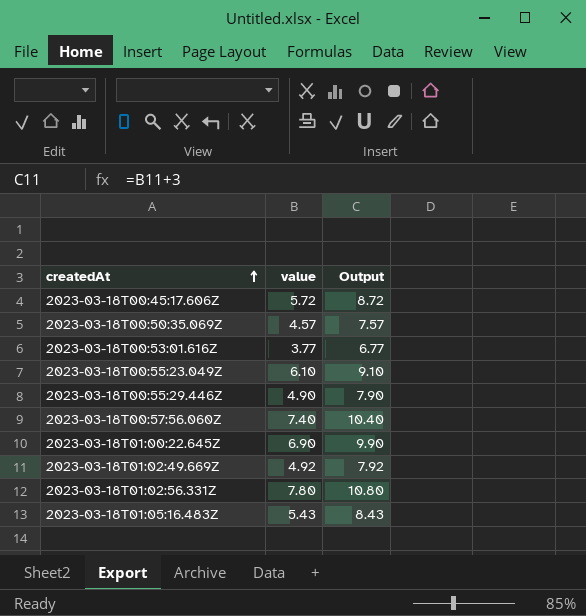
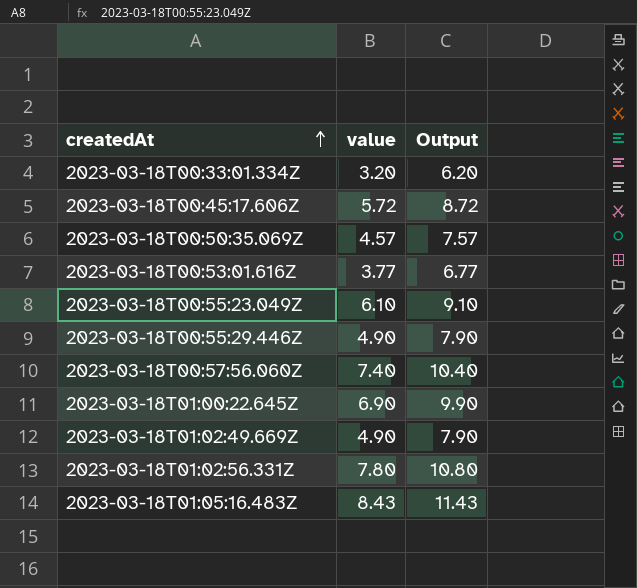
row 2023-03-18T00:33:01.334Z: none -> 3.20 | 6.20
2023-03-18T01:02:49.669Z | value: 4.92 -> 4.90
2023-03-18T01:02:49.669Z | Output: 7.92 -> 7.90
2023-03-18T01:05:16.483Z | value: 5.43 -> 8.43
2023-03-18T01:05:16.483Z | Output: 8.43 -> 11.43

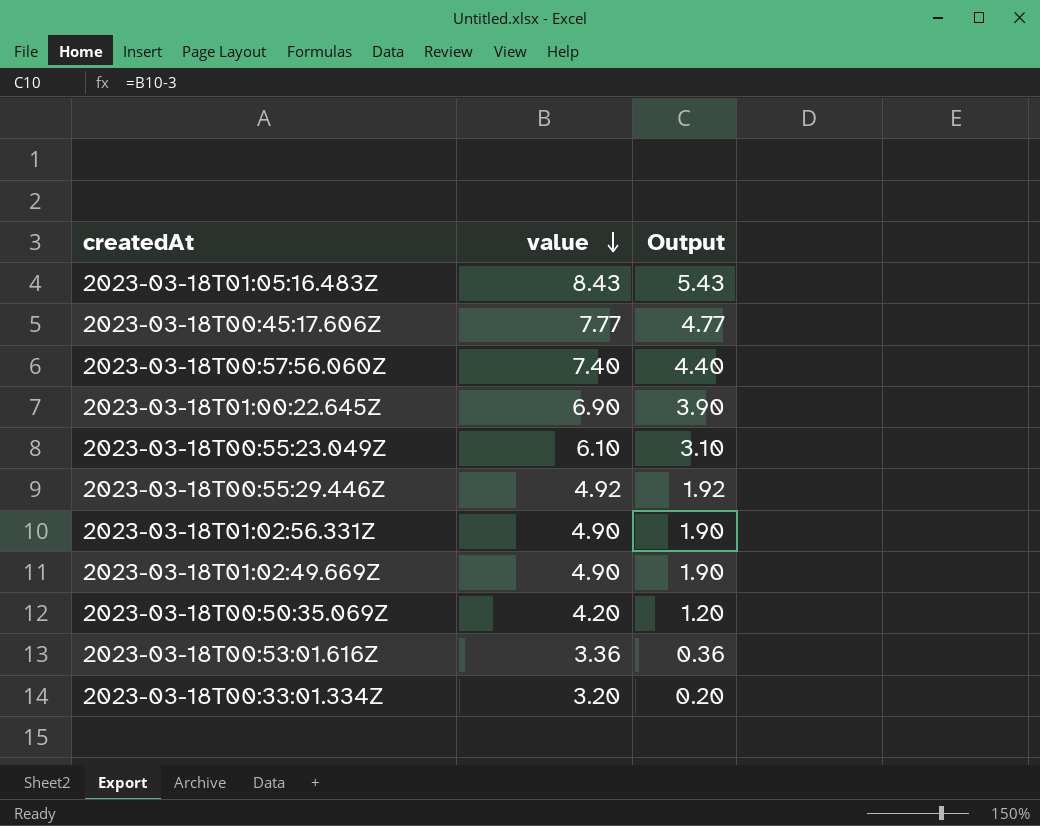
row order: createdAt ascending -> value descending
column Output | formula: [value] + 3 -> [value] - 3
2023-03-18T00:45:17.606Z | value: 5.72 -> 7.77
2023-03-18T00:55:29.446Z | value: 4.90 -> 4.92
2023-03-18T01:02:56.331Z | value: 7.80 -> 4.90
2023-03-18T00:50:35.069Z | value: 4.57 -> 4.20
2023-03-18T00:53:01.616Z | value: 3.77 -> 3.36

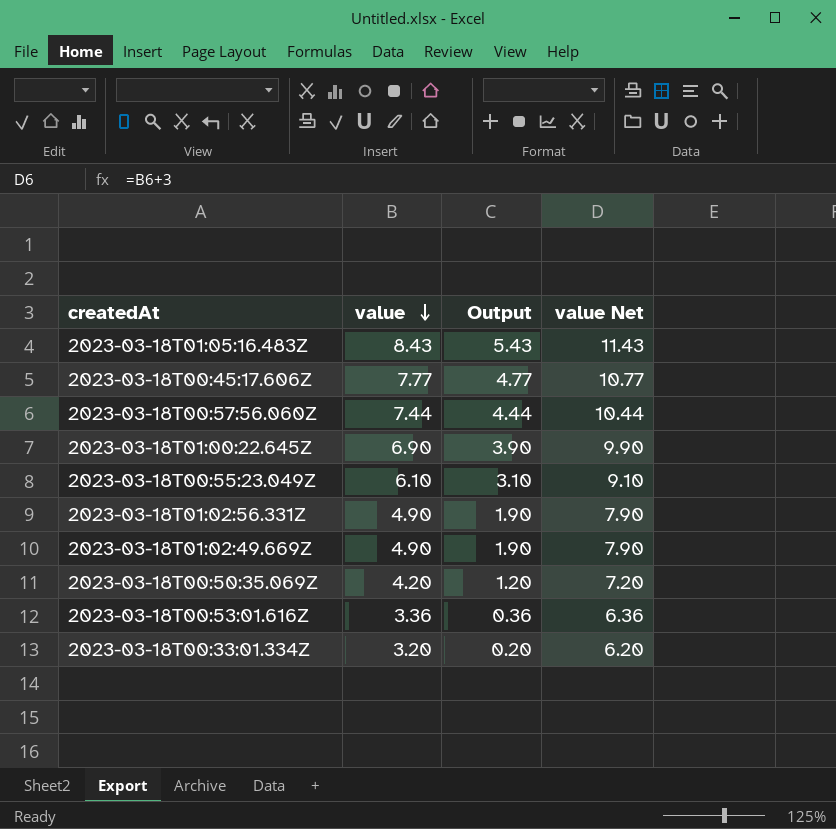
column value Net | formula: none -> [value] + 3
row 2023-03-18T00:55:29.446Z: 4.92 | 1.92 -> none
2023-03-18T00:57:56.060Z | value: 7.40 -> 7.44
2023-03-18T00:57:56.060Z | Output: 4.40 -> 4.44

